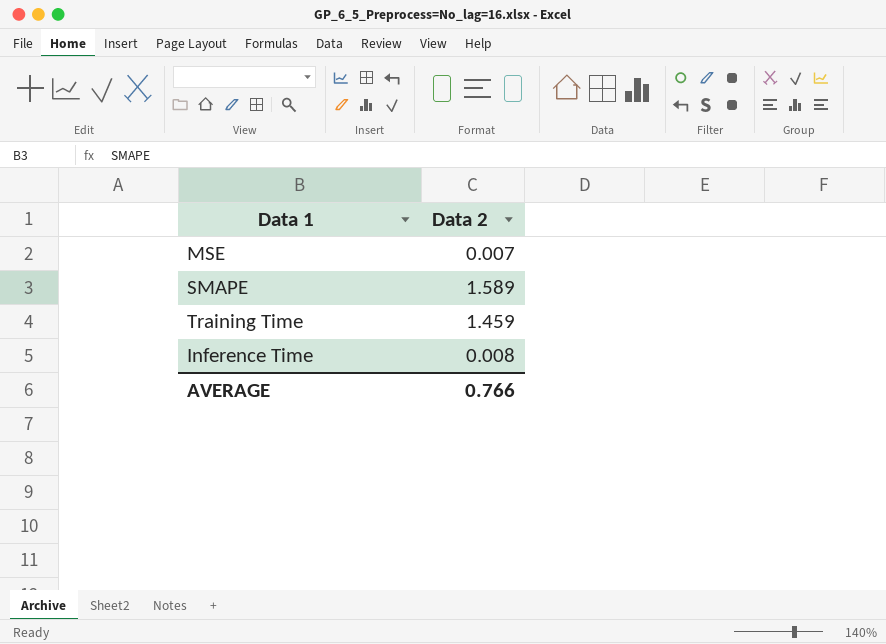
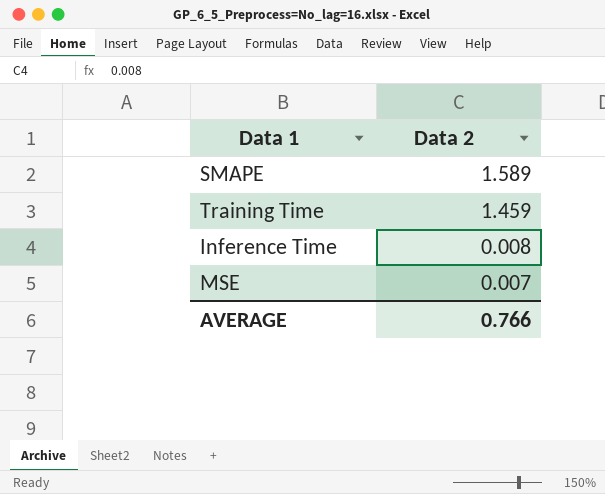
row order: none -> Data 2 descending

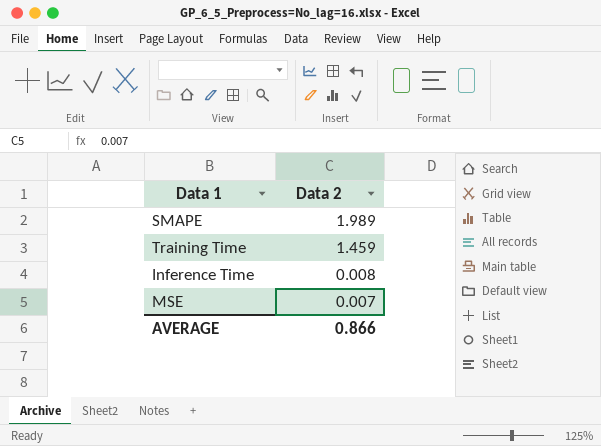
SMAPE | Data 2: 1.589 -> 1.989
AVERAGE | Data 2: 0.766 -> 0.866

